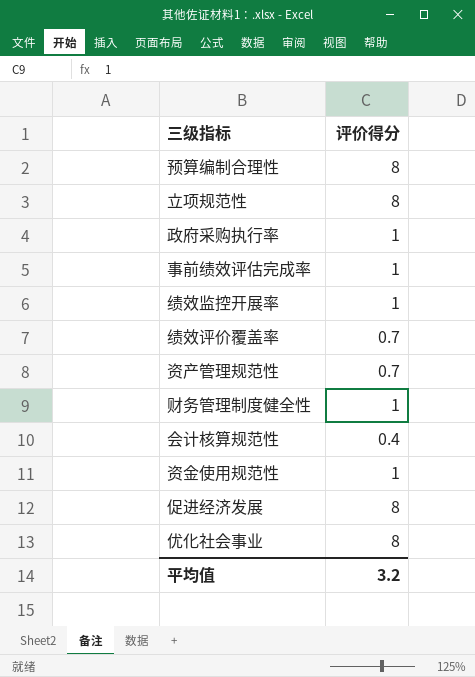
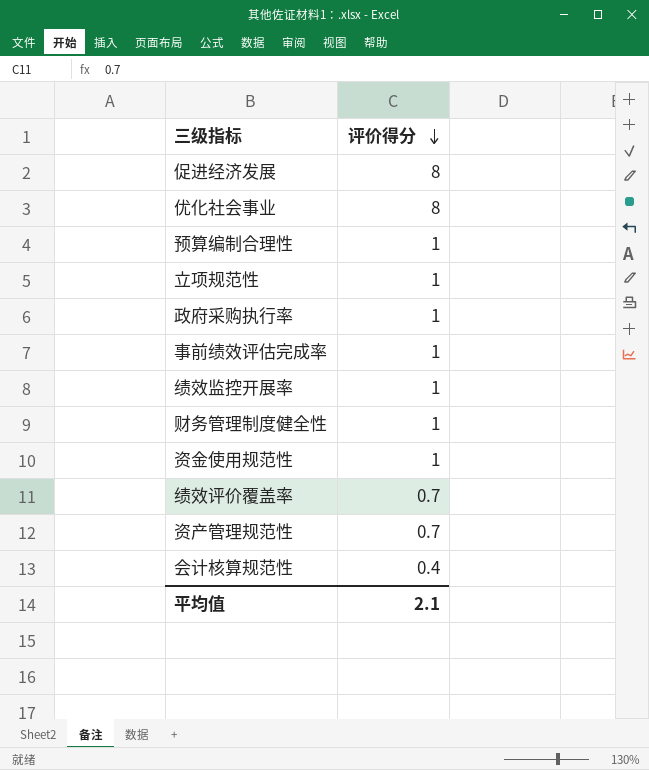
row order: none -> 评价得分 descending
预算编制合理性 | 评价得分: 8 -> 1
立项规范性 | 评价得分: 8 -> 1
平均值 | 评价得分: 3.2 -> 2.1

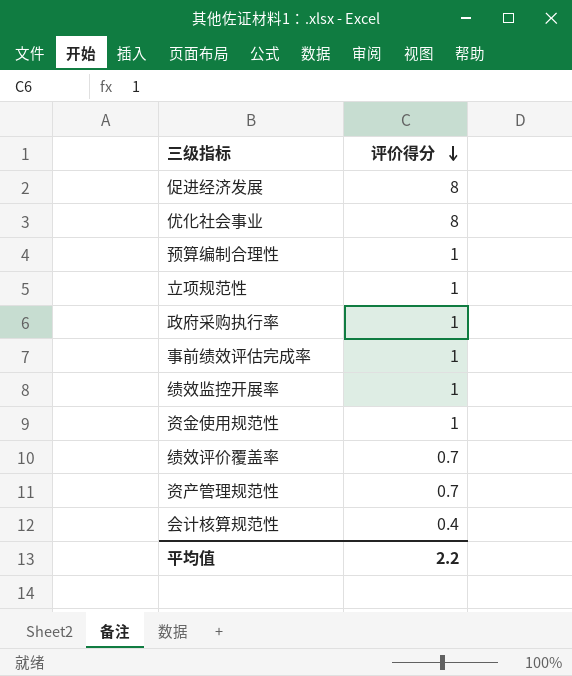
row 财务管理制度健全性: 1 -> none
平均值 | 评价得分: 2.1 -> 2.2

